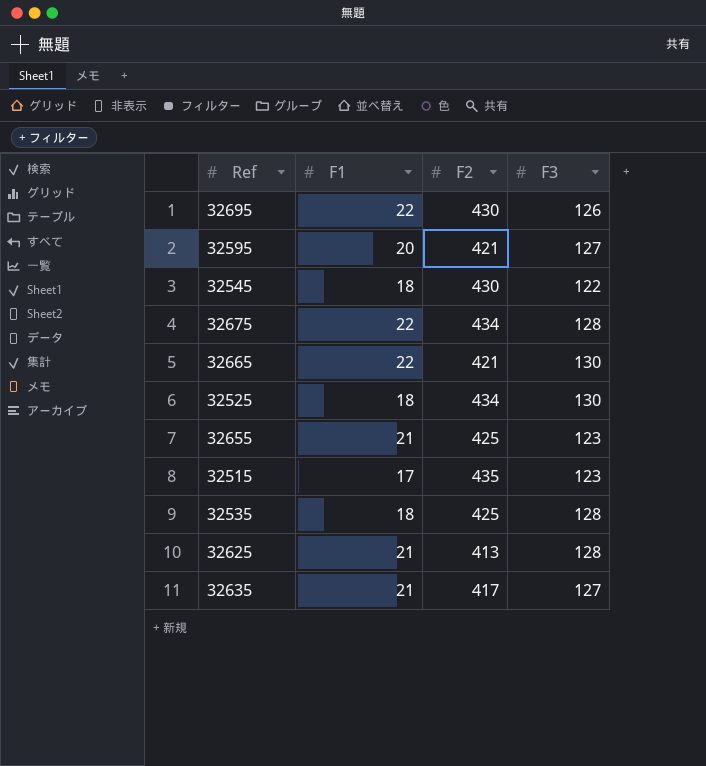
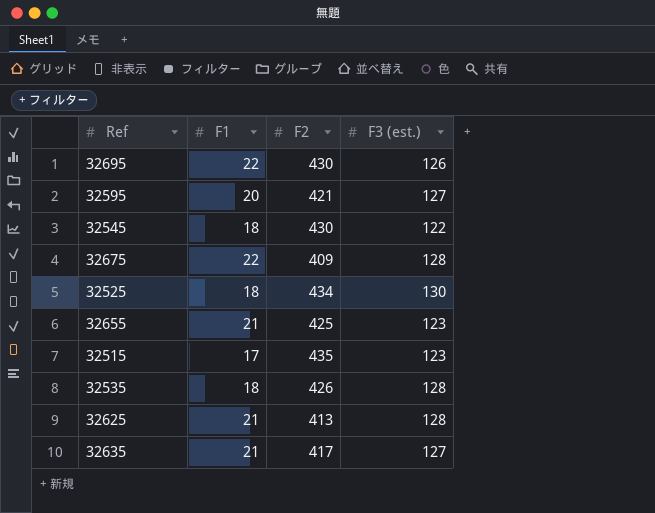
column name: F3 -> F3 (est.)
row 32665: 22 | 421 | 130 -> none
32675 | F2: 434 -> 409
32535 | F2: 425 -> 426

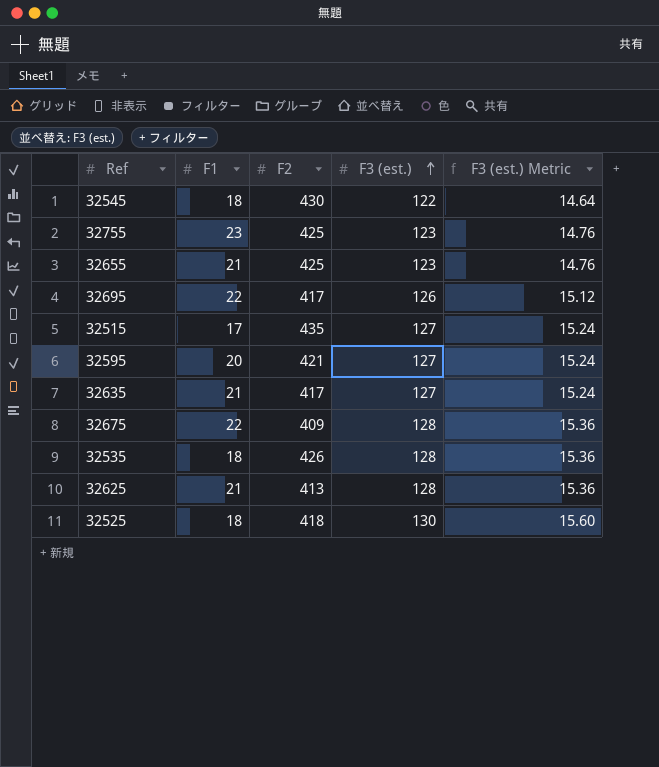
row order: none -> F3 (est.) ascending
column F3 (est.) Metric | formula: none -> [F3 (est.)] * 0.12
row 32755: none -> 23 | 425 | 123 | 14.76
32695 | F2: 430 -> 417
32515 | F3 (est.): 123 -> 127
32525 | F2: 434 -> 418

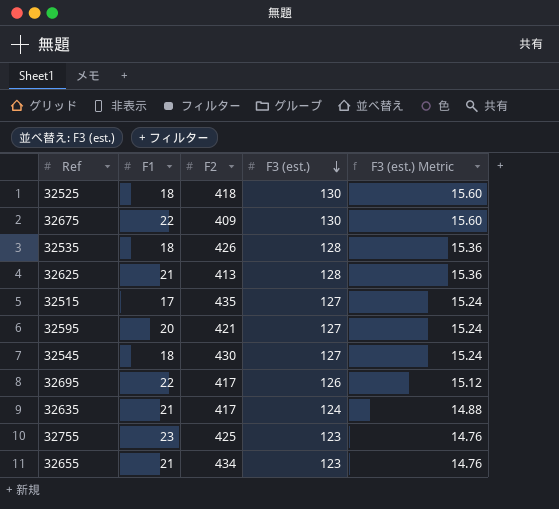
row order: F3 (est.) ascending -> F3 (est.) descending
32675 | F3 (est.): 128 -> 130
32675 | F3 (est.) Metric: 15.36 -> 15.60
32545 | F3 (est.): 122 -> 127
32545 | F3 (est.) Metric: 14.64 -> 15.24
32635 | F3 (est.): 127 -> 124
32635 | F3 (est.) Metric: 15.24 -> 14.88
32655 | F2: 425 -> 434

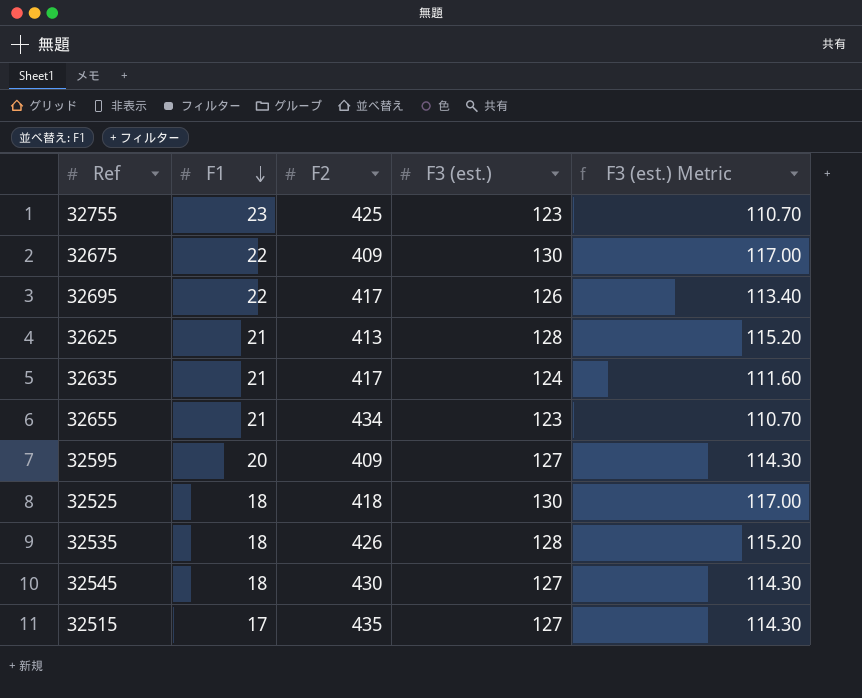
row order: F3 (est.) descending -> F1 descending
column F3 (est.) Metric | formula: [F3 (est.)] * 0.12 -> [F3 (est.)] * 0.9
32595 | F2: 421 -> 409

